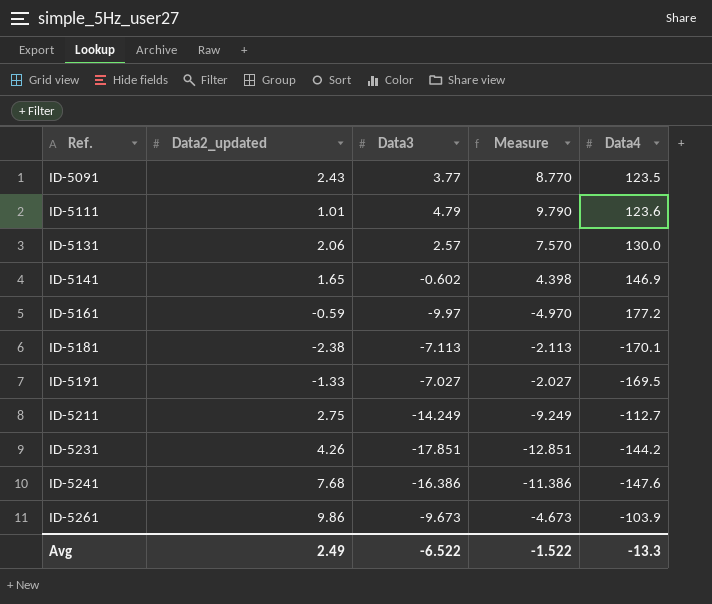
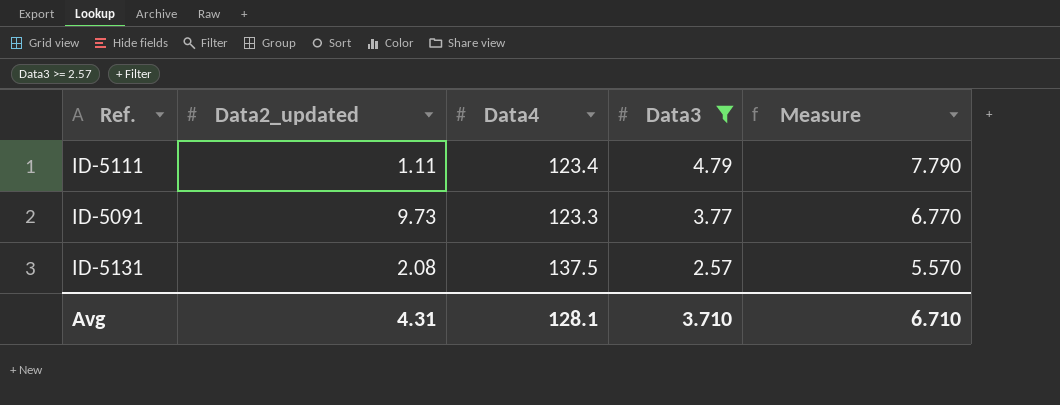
filter: none -> Data3 >= 2.57
row order: Ref. ascending -> Data3 descending
column Data4 | position: 5 -> 3
column Measure | formula: [Data3] + 5 -> [Data3] + 3
ID-5111 | Data2_updated: 1.01 -> 1.11
ID-5111 | Data4: 123.6 -> 123.4
ID-5091 | Data2_updated: 2.43 -> 9.73
ID-5091 | Data4: 123.5 -> 123.3
ID-5131 | Data2_updated: 2.06 -> 2.08
ID-5131 | Data4: 130.0 -> 137.5
Avg | Data2_updated: 2.49 -> 4.31
Avg | Data4: -13.3 -> 128.1
Avg | Data3: -6.522 -> 3.710
Avg | Measure: -1.522 -> 6.710

